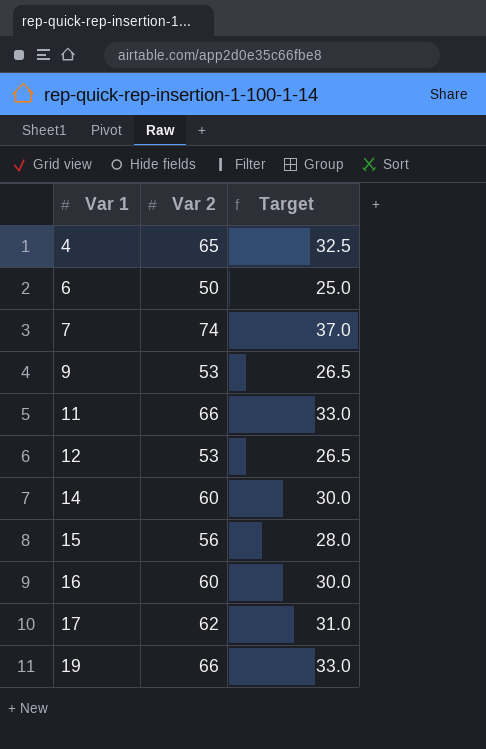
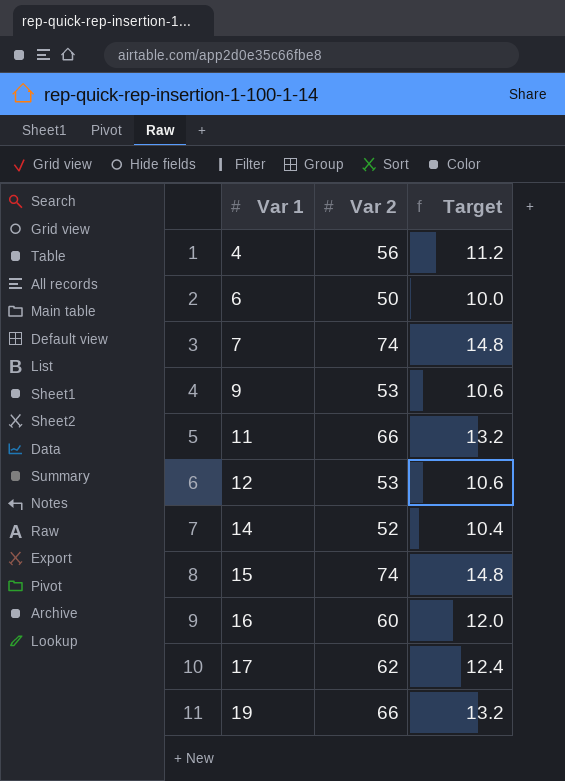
column Target | formula: [Var 2] * 0.5 -> [Var 2] * 0.2
4 | Var 2: 65 -> 56
14 | Var 2: 60 -> 52
15 | Var 2: 56 -> 74

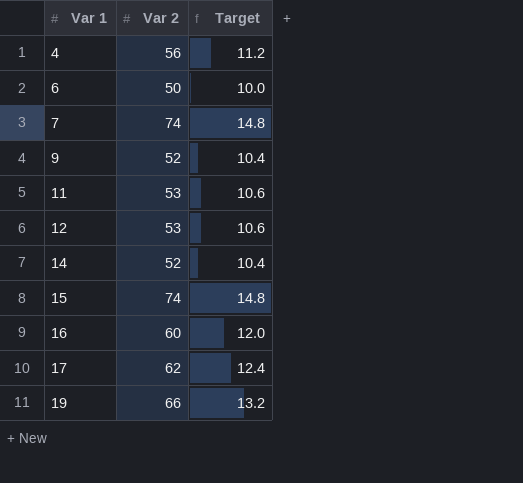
9 | Var 2: 53 -> 52
9 | Target: 10.6 -> 10.4
11 | Var 2: 66 -> 53
11 | Target: 13.2 -> 10.6

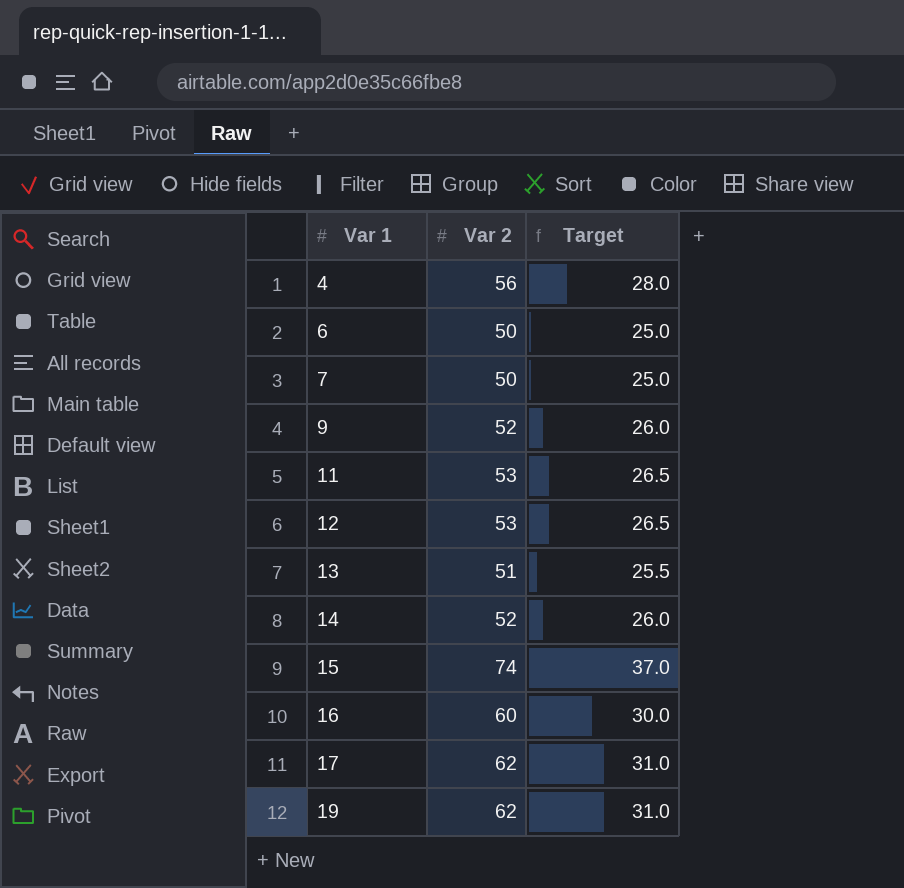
column Target | formula: [Var 2] * 0.2 -> [Var 2] * 0.5
7 | Var 2: 74 -> 50
row 13: none -> 51 | 25.5
19 | Var 2: 66 -> 62

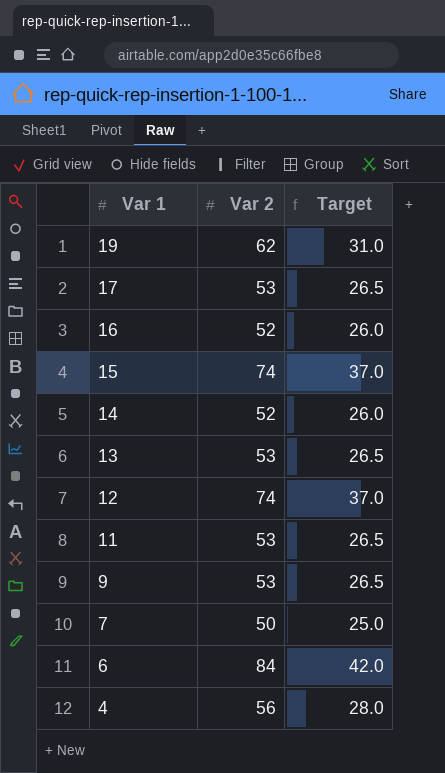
row order: Var 1 ascending -> Var 1 descending
17 | Var 2: 62 -> 53
17 | Target: 31.0 -> 26.5
16 | Var 2: 60 -> 52
16 | Target: 30.0 -> 26.0
13 | Var 2: 51 -> 53
13 | Target: 25.5 -> 26.5
12 | Var 2: 53 -> 74
12 | Target: 26.5 -> 37.0
9 | Var 2: 52 -> 53
9 | Target: 26.0 -> 26.5
6 | Var 2: 50 -> 84
6 | Target: 25.0 -> 42.0

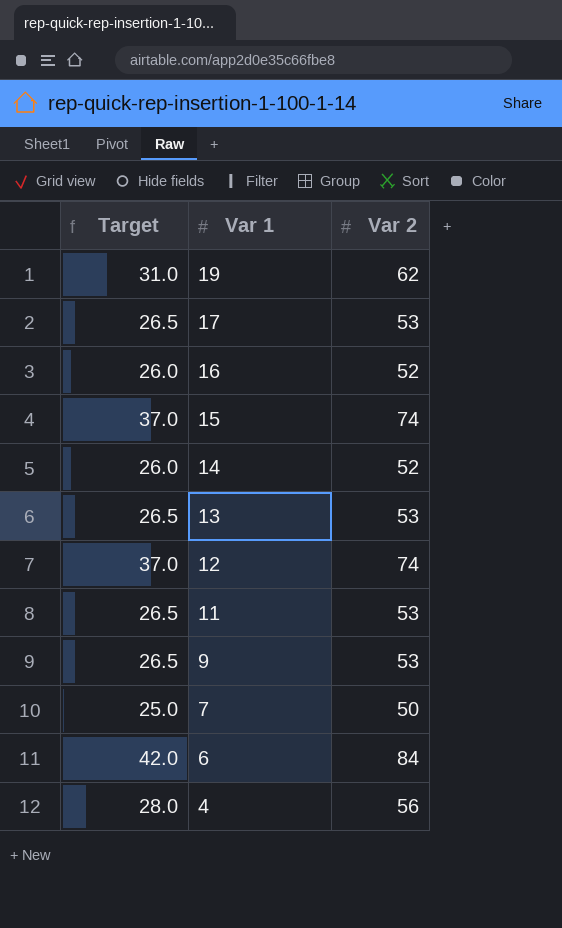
column Target | position: 3 -> 1

